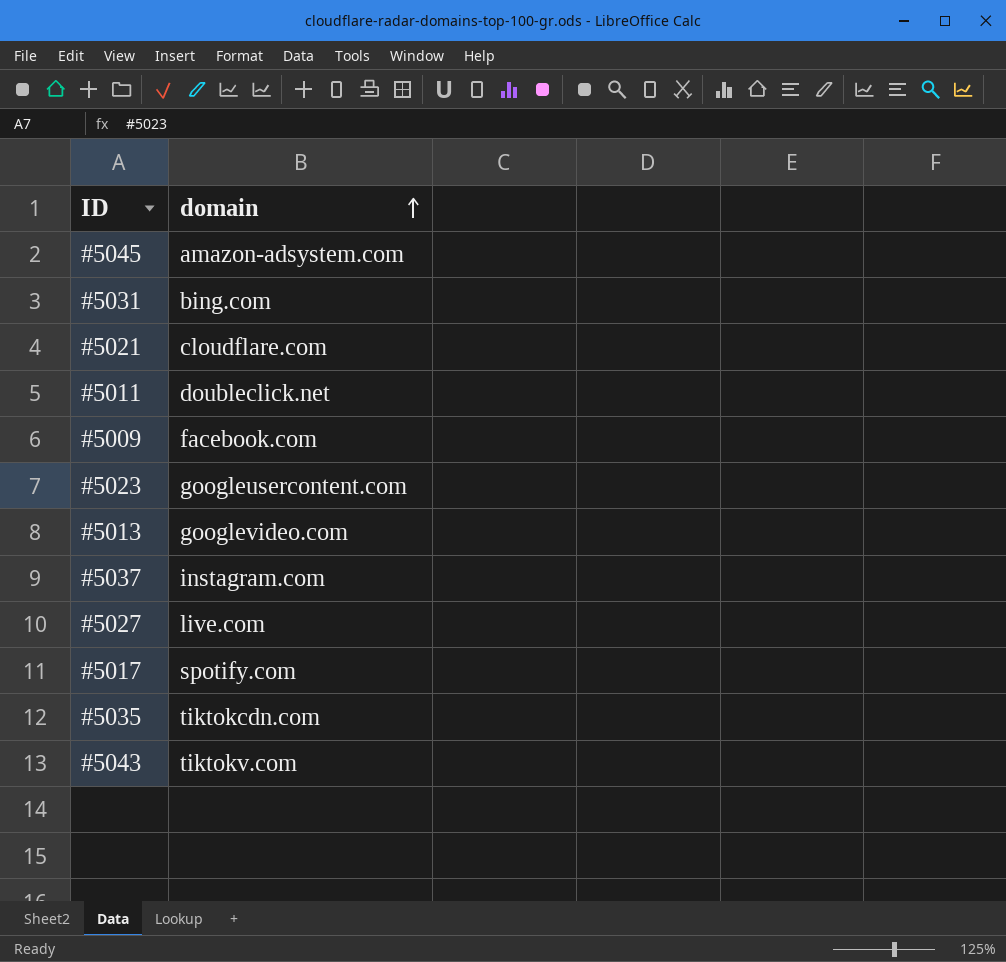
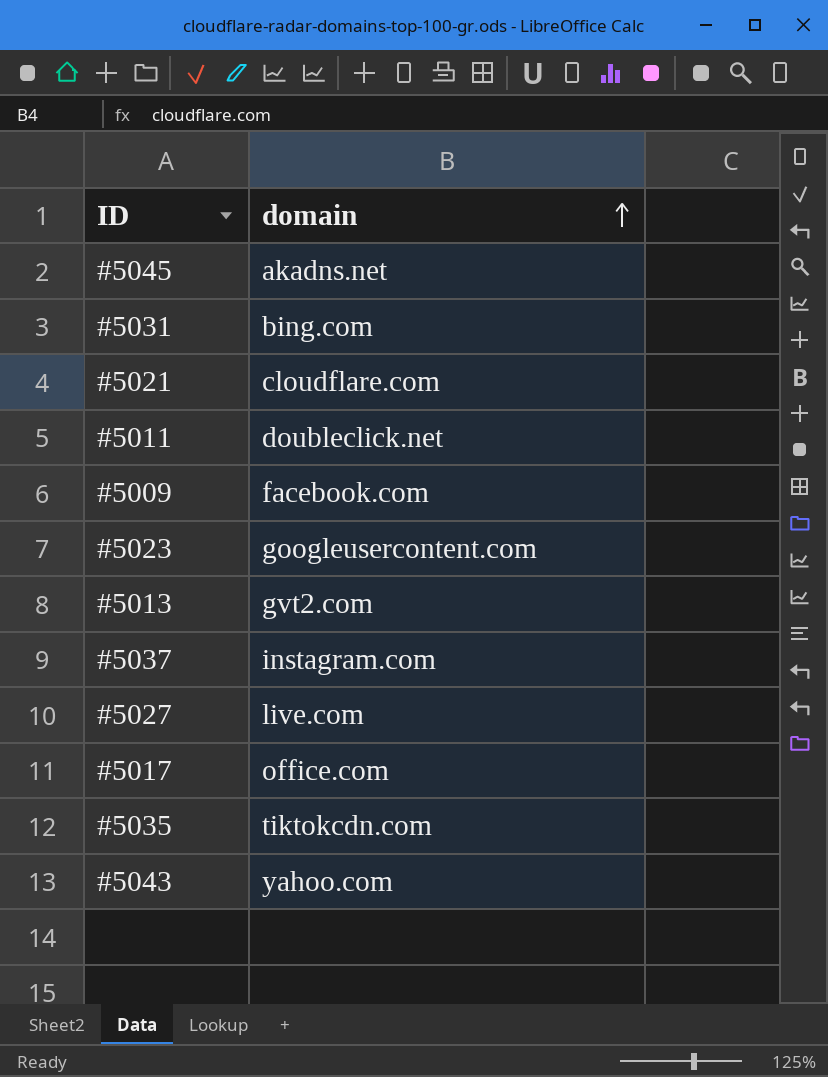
#5045 | domain: amazon-adsystem.com -> akadns.net
#5013 | domain: googlevideo.com -> gvt2.com
#5017 | domain: spotify.com -> office.com
#5043 | domain: tiktokv.com -> yahoo.com

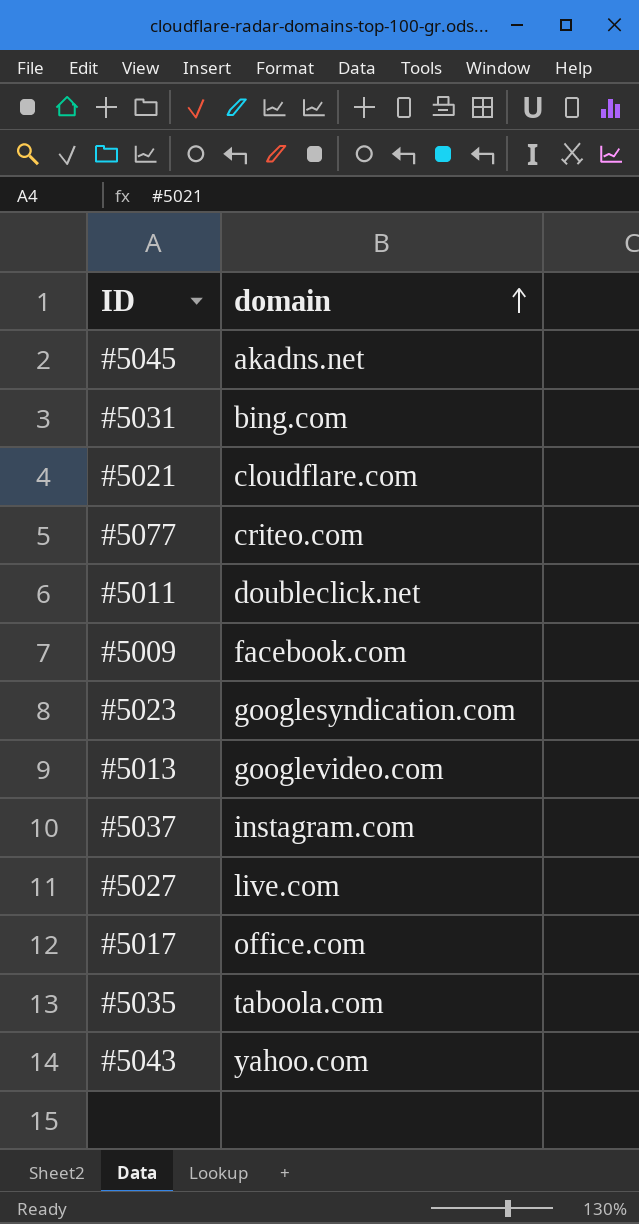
row #5077: none -> criteo.com
#5023 | domain: googleusercontent.com -> googlesyndication.com
#5013 | domain: gvt2.com -> googlevideo.com
#5035 | domain: tiktokcdn.com -> taboola.com

